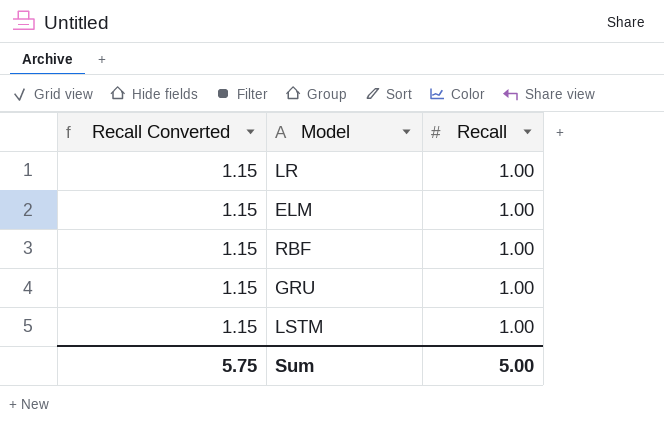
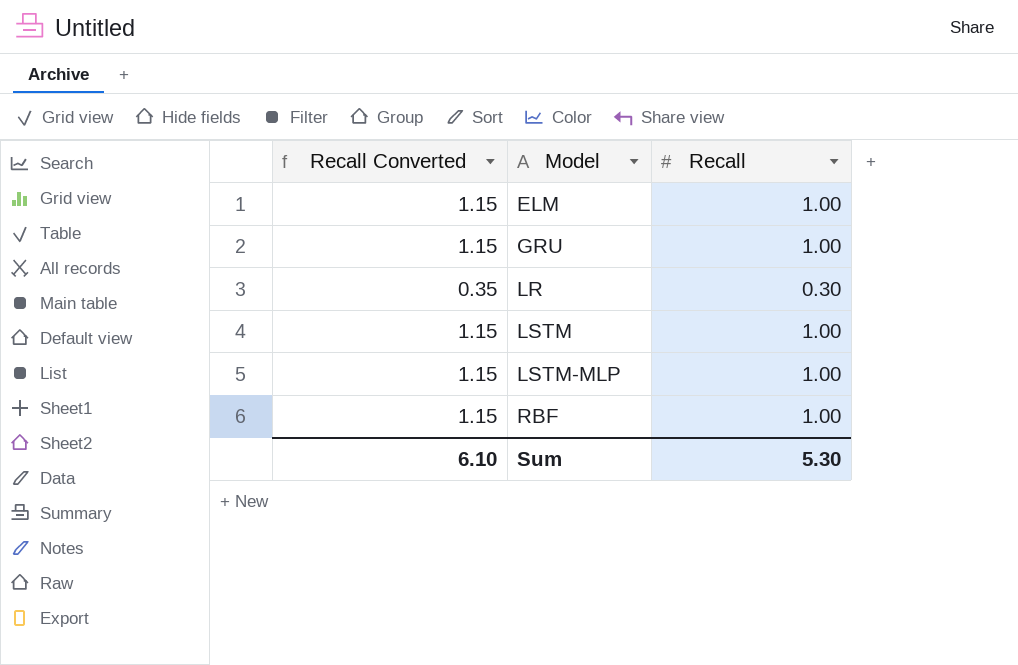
row order: none -> Model ascending
LR | Recall Converted: 1.15 -> 0.35
LR | Recall: 1.00 -> 0.30
row LSTM-MLP: none -> 1.15 | 1.00
Sum | Recall Converted: 5.75 -> 6.10
Sum | Recall: 5.00 -> 5.30

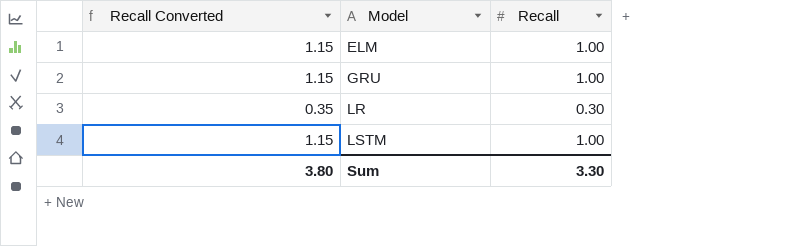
row LSTM-MLP: 1.15 | 1.00 -> none
row RBF: 1.15 | 1.00 -> none
Sum | Recall Converted: 6.10 -> 3.80
Sum | Recall: 5.30 -> 3.30

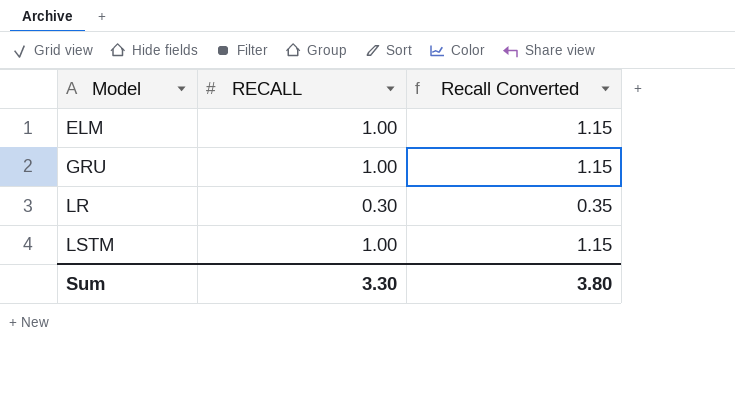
column name: Recall -> RECALL
column Recall Converted | position: 1 -> 3

